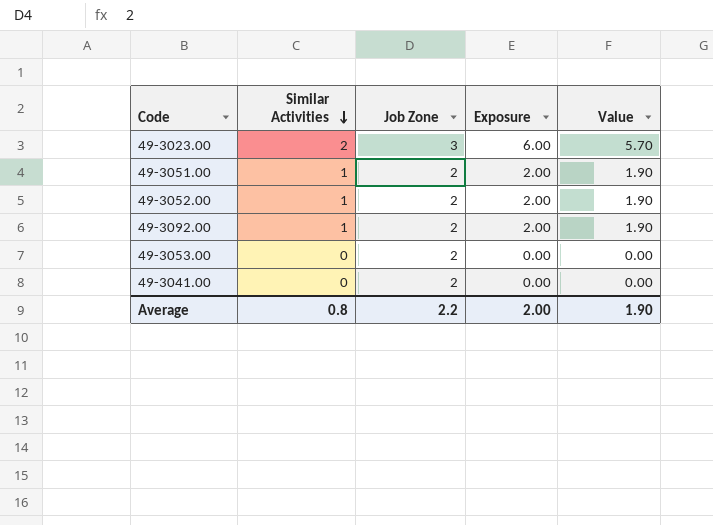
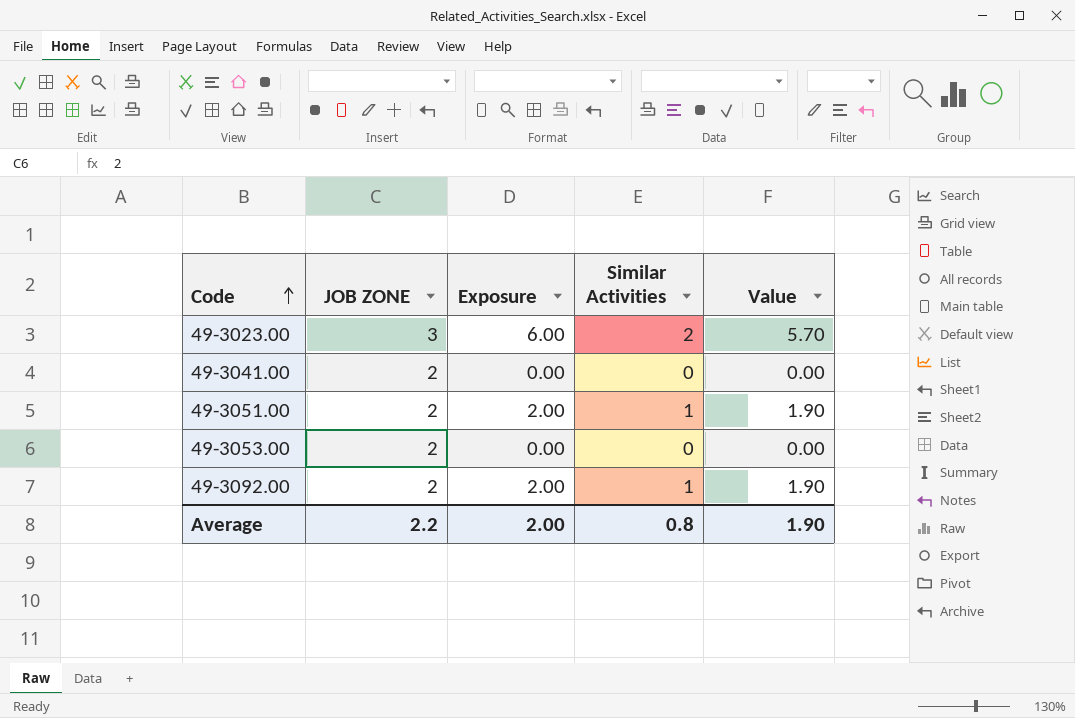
row order: Similar Activities descending -> Code ascending
column name: Job Zone -> JOB ZONE
column Similar Activities | position: 2 -> 4
row 49-3052.00: 1 | 2 | 2.00 | 1.90 -> none

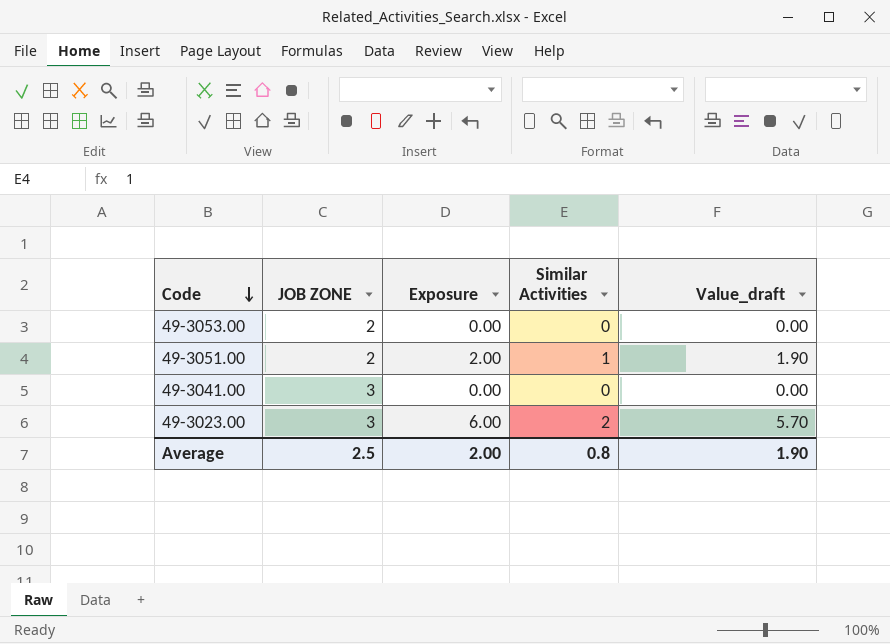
row order: Code ascending -> Code descending
column name: Value -> Value_draft
row 49-3092.00: 2 | 2.00 | 1 | 1.90 -> none
49-3041.00 | JOB ZONE: 2 -> 3
Average | JOB ZONE: 2.2 -> 2.5

